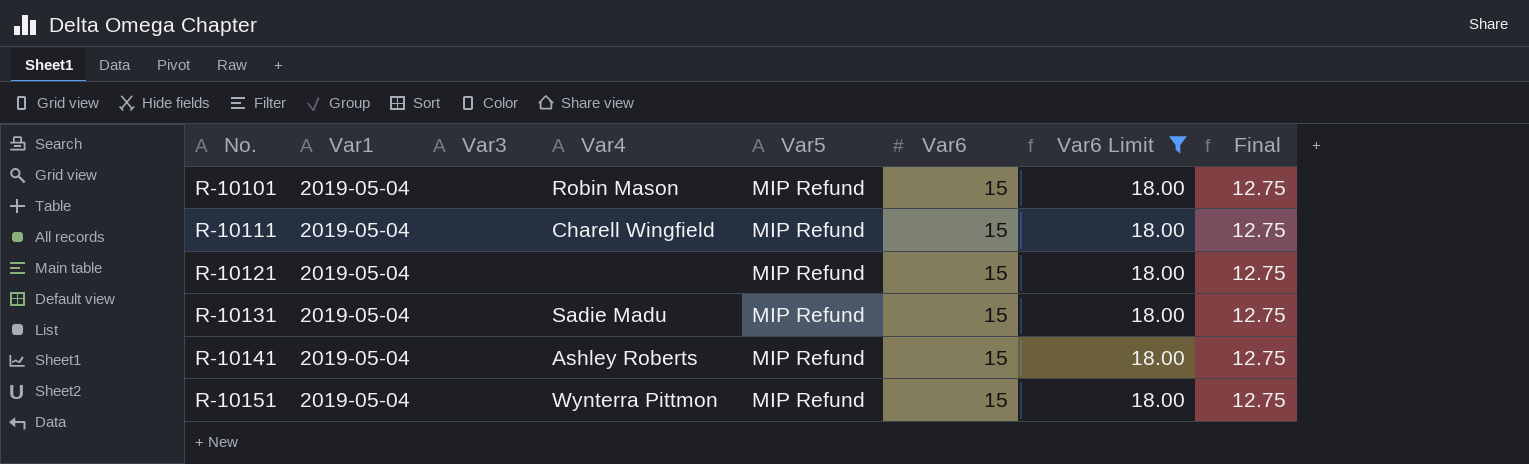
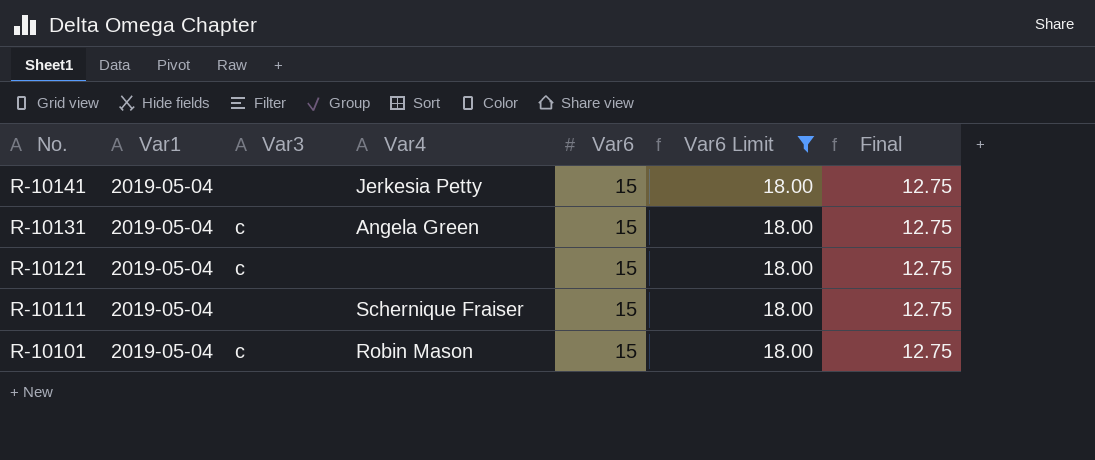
row order: No. ascending -> No. descending
column Var5 | position: 5 -> none
row R-10151: 2019-05-04 | none | Wynterra Pittmon | MIP Refund | 15 | 18.00 | 12.75 -> none
R-10141 | Var4: Ashley Roberts -> Jerkesia Petty
R-10131 | Var3: none -> c
R-10131 | Var4: Sadie Madu -> Angela Green
R-10121 | Var3: none -> c
R-10111 | Var4: Charell Wingfield -> Schernique Fraiser
R-10101 | Var3: none -> c

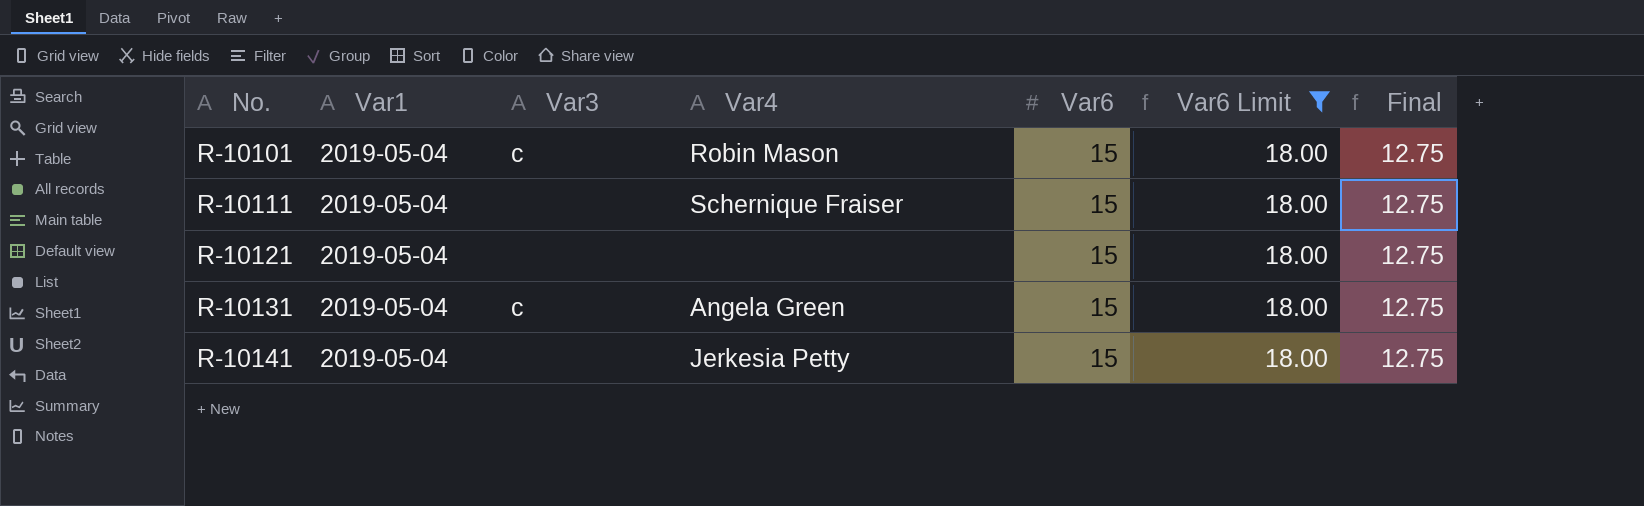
row order: No. descending -> No. ascending
R-10121 | Var3: c -> none

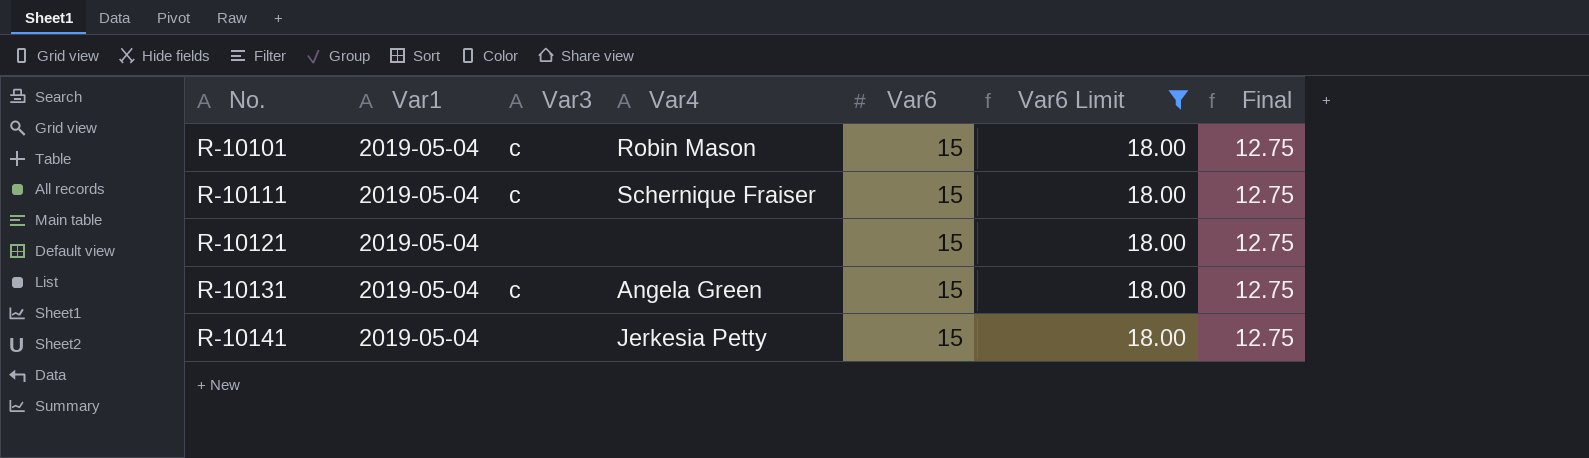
R-10111 | Var3: none -> c

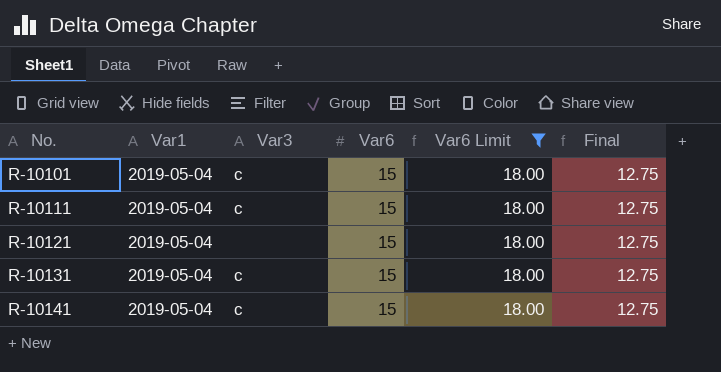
column Var4 | position: 4 -> none
R-10141 | Var3: none -> c

